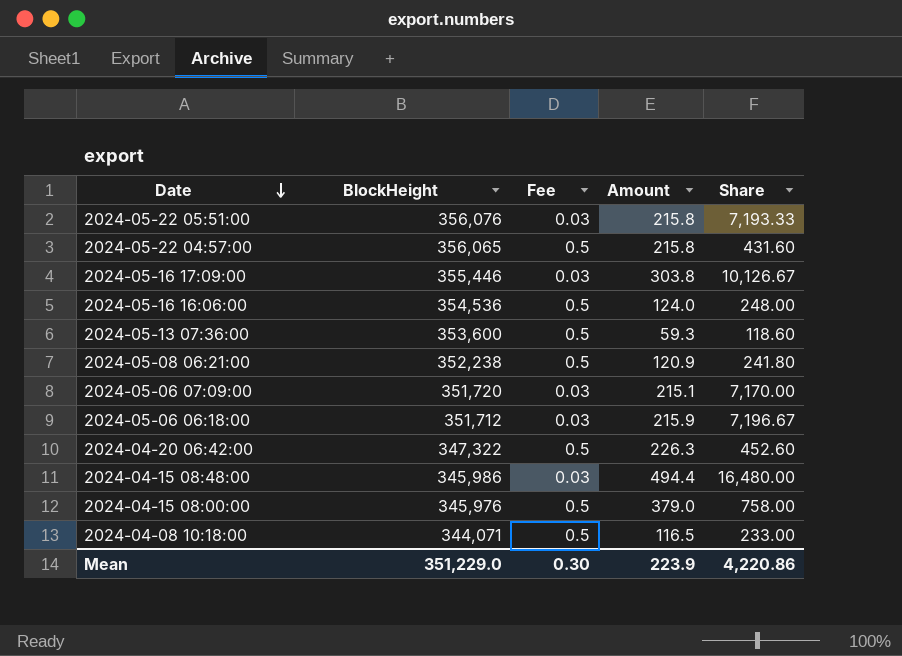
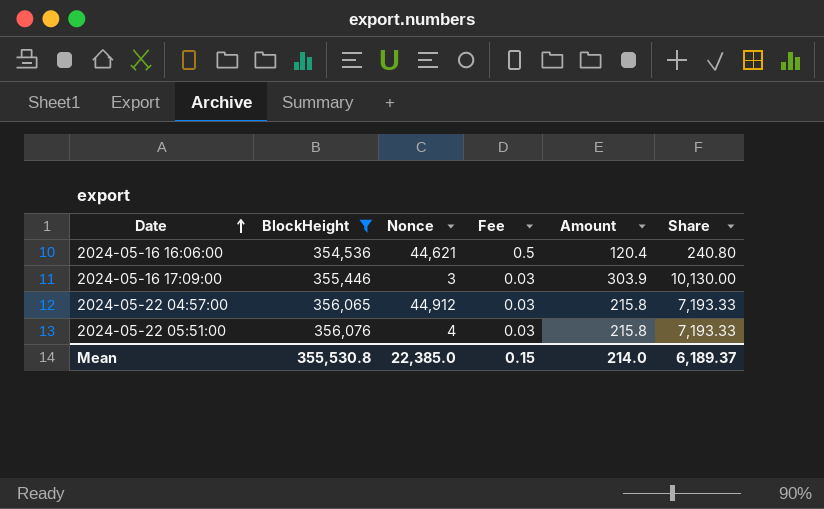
filter: none -> BlockHeight >= 354,536
row order: Date descending -> Date ascending
column Nonce | position: none -> 3
2024-05-16 16:06:00 | Amount: 124.0 -> 120.4
2024-05-16 16:06:00 | Share: 248.00 -> 240.80
2024-05-16 17:09:00 | Amount: 303.8 -> 303.9
2024-05-16 17:09:00 | Share: 10,126.67 -> 10,130.00
2024-05-22 04:57:00 | Fee: 0.5 -> 0.03
2024-05-22 04:57:00 | Share: 431.60 -> 7,193.33
Mean | BlockHeight: 351,229.0 -> 355,530.8
Mean | Fee: 0.30 -> 0.15
Mean | Amount: 223.9 -> 214.0
Mean | Share: 4,220.86 -> 6,189.37

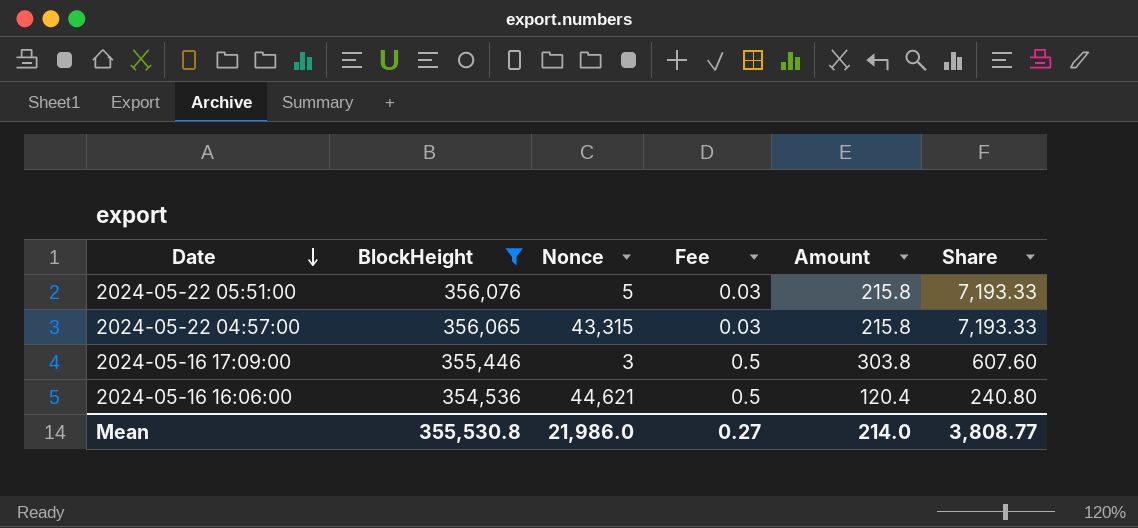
row order: Date ascending -> Date descending
2024-05-22 05:51:00 | Nonce: 4 -> 5
2024-05-22 04:57:00 | Nonce: 44,912 -> 43,315
2024-05-16 17:09:00 | Fee: 0.03 -> 0.5
2024-05-16 17:09:00 | Amount: 303.9 -> 303.8
2024-05-16 17:09:00 | Share: 10,130.00 -> 607.60
Mean | Nonce: 22,385.0 -> 21,986.0
Mean | Fee: 0.15 -> 0.27
Mean | Share: 6,189.37 -> 3,808.77

